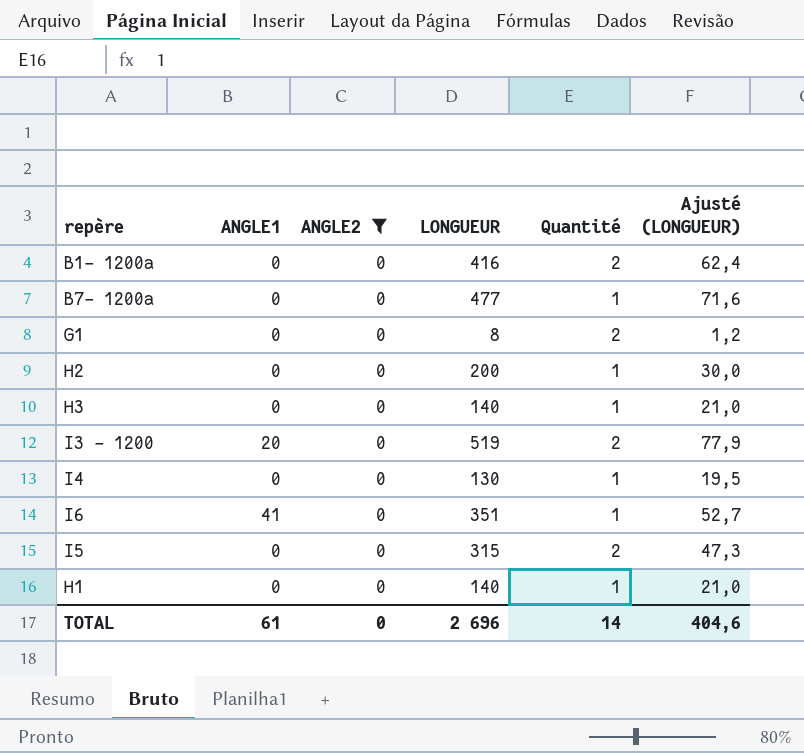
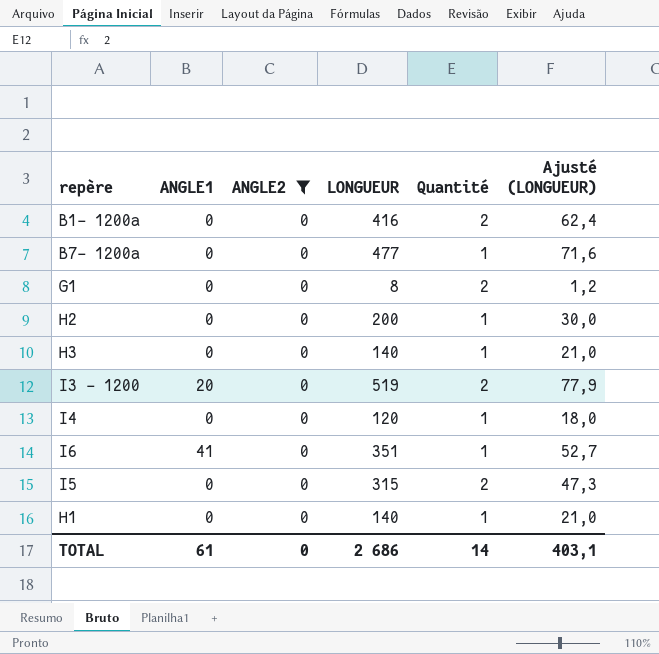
I4 | LONGUEUR: 130 -> 120
I4 | Ajusté (LONGUEUR): 19,5 -> 18,0
TOTAL | LONGUEUR: 2 696 -> 2 686
TOTAL | Ajusté (LONGUEUR): 404,6 -> 403,1

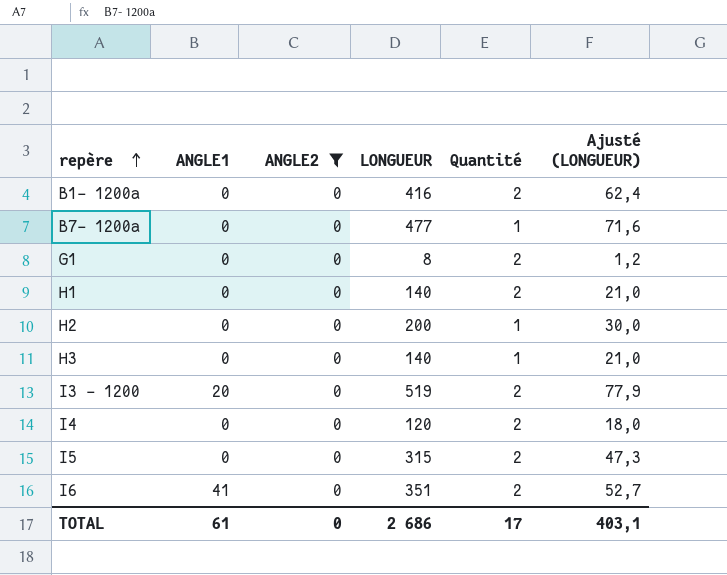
row order: none -> repère ascending
H1 | Quantité: 1 -> 2
I4 | Quantité: 1 -> 2
I6 | Quantité: 1 -> 2
TOTAL | Quantité: 14 -> 17

